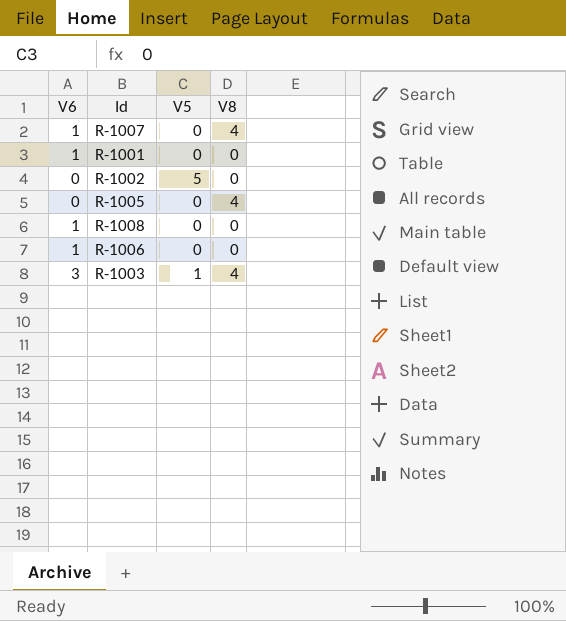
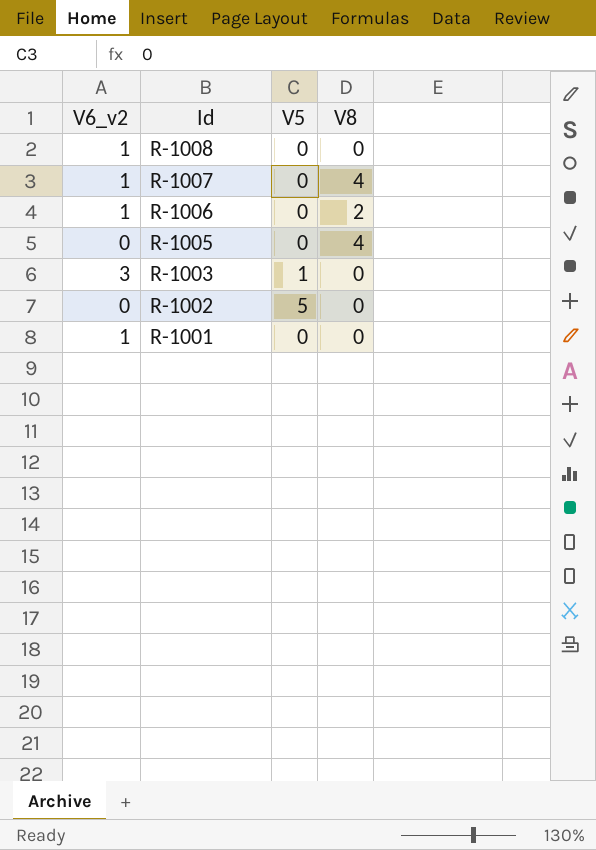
row order: none -> Id descending
column name: V6 -> V6_v2
R-1006 | V8: 0 -> 2
R-1003 | V8: 4 -> 0

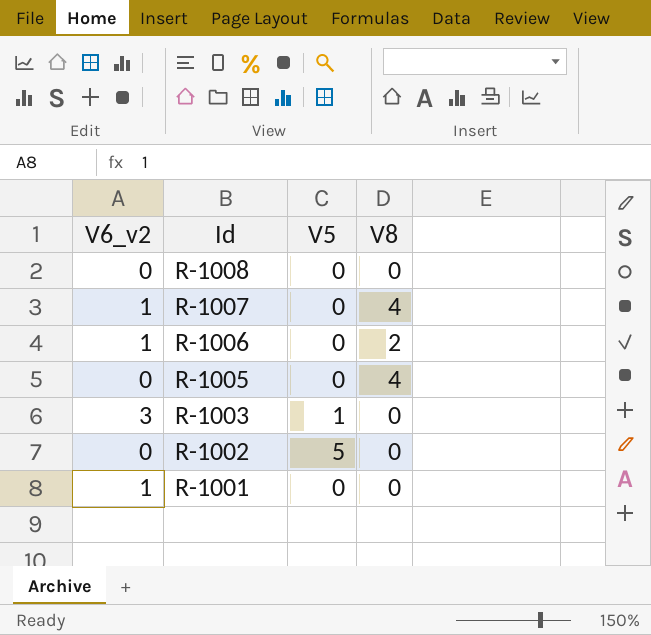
R-1008 | V6_v2: 1 -> 0

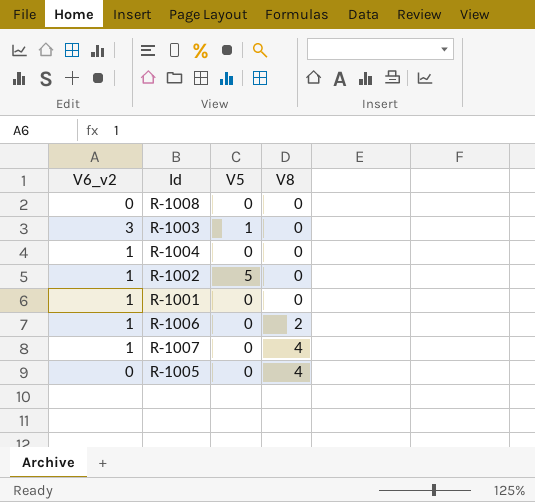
row order: Id descending -> V8 ascending
row R-1004: none -> 1 | 0 | 0
R-1002 | V6_v2: 0 -> 1

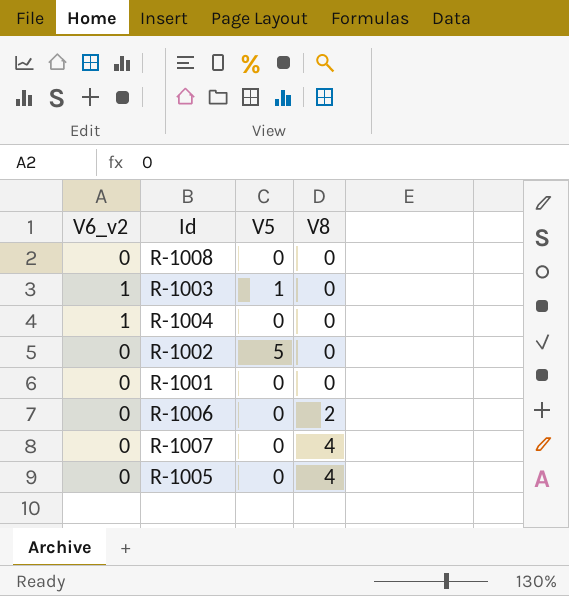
R-1003 | V6_v2: 3 -> 1
R-1002 | V6_v2: 1 -> 0
R-1001 | V6_v2: 1 -> 0
R-1006 | V6_v2: 1 -> 0
R-1007 | V6_v2: 1 -> 0

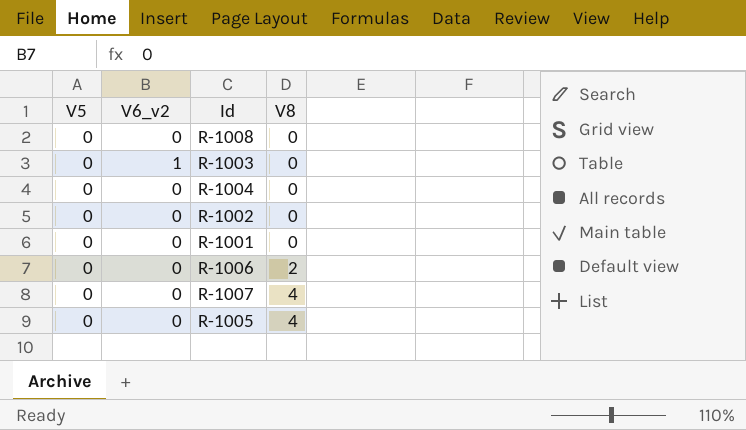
column V5 | position: 3 -> 1
R-1003 | V5: 1 -> 0
R-1004 | V6_v2: 1 -> 0
R-1002 | V5: 5 -> 0

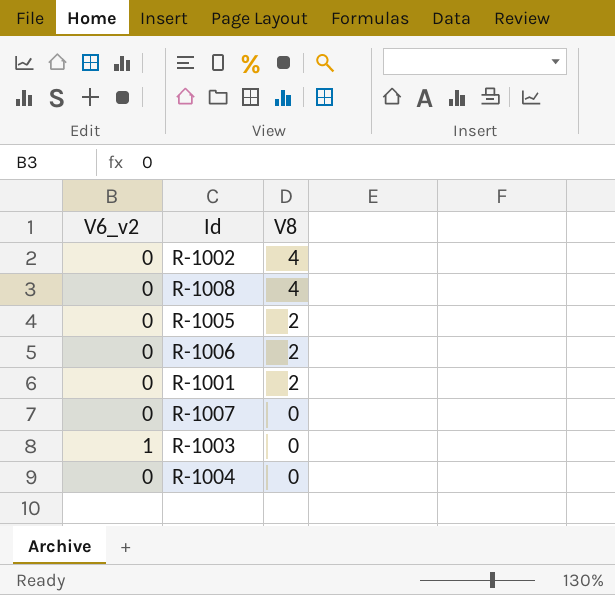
row order: V8 ascending -> V8 descending
column V5 | position: 1 -> none
R-1002 | V8: 0 -> 4
R-1008 | V8: 0 -> 4
R-1005 | V8: 4 -> 2
R-1001 | V8: 0 -> 2
R-1007 | V8: 4 -> 0

